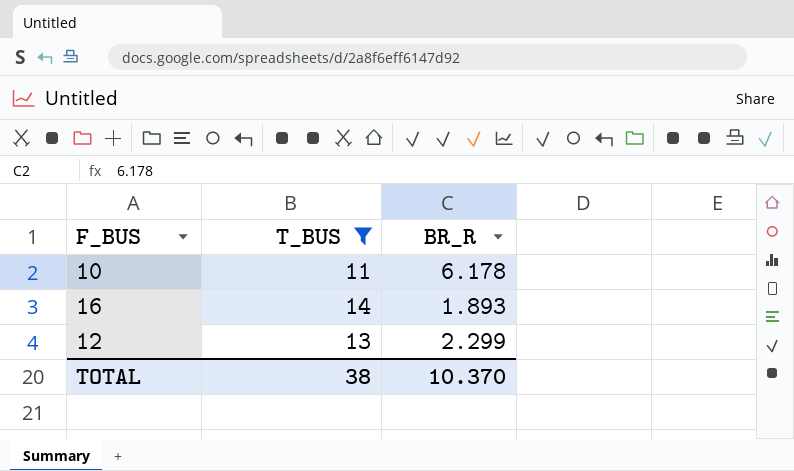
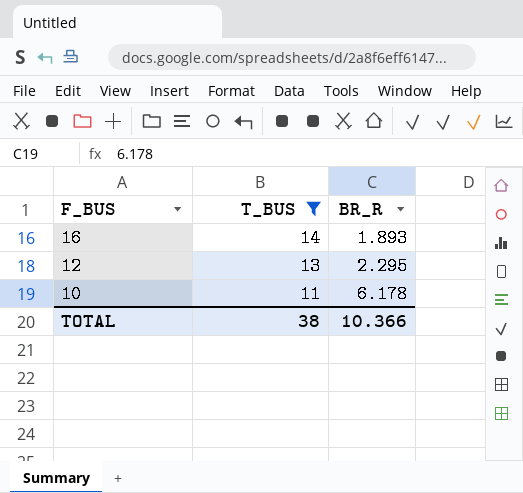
row order: none -> F_BUS descending
12 | BR_R: 2.299 -> 2.295
TOTAL | BR_R: 10.370 -> 10.366

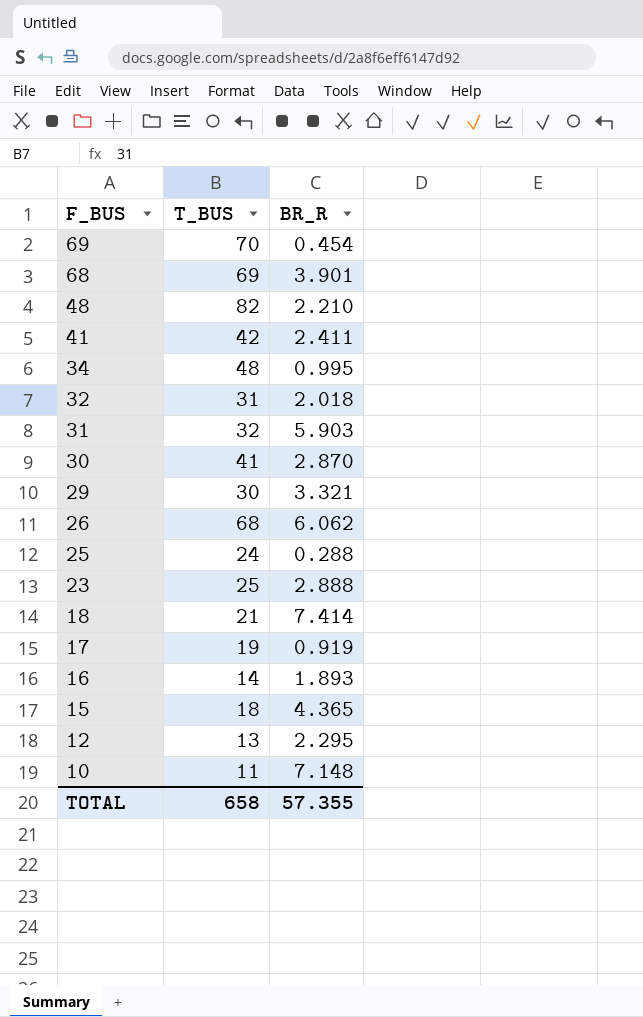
filter: T_BUS <= 14 -> none
10 | BR_R: 6.178 -> 7.148
TOTAL | T_BUS: 38 -> 658
TOTAL | BR_R: 10.366 -> 57.355

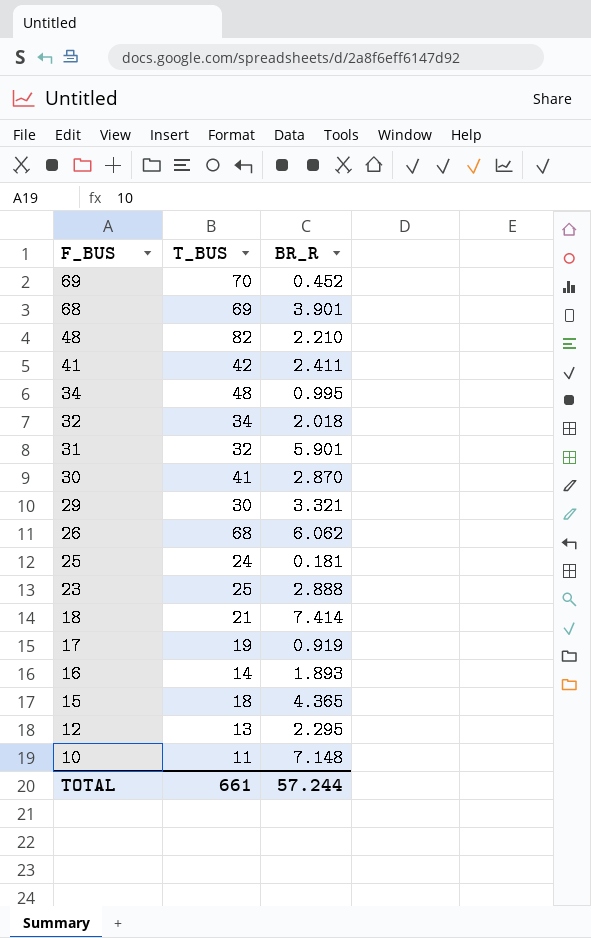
69 | BR_R: 0.454 -> 0.452
32 | T_BUS: 31 -> 34
31 | BR_R: 5.903 -> 5.901
25 | BR_R: 0.288 -> 0.181
TOTAL | T_BUS: 658 -> 661
TOTAL | BR_R: 57.355 -> 57.244

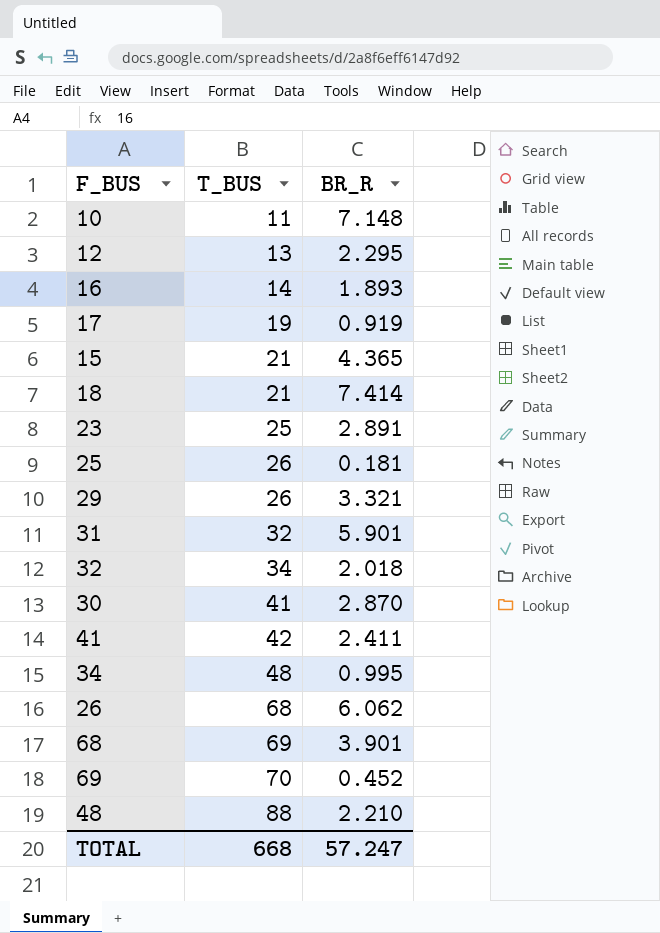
row order: F_BUS descending -> T_BUS ascending
15 | T_BUS: 18 -> 21
23 | BR_R: 2.888 -> 2.891
25 | T_BUS: 24 -> 26
29 | T_BUS: 30 -> 26
48 | T_BUS: 82 -> 88
TOTAL | T_BUS: 661 -> 668
TOTAL | BR_R: 57.244 -> 57.247

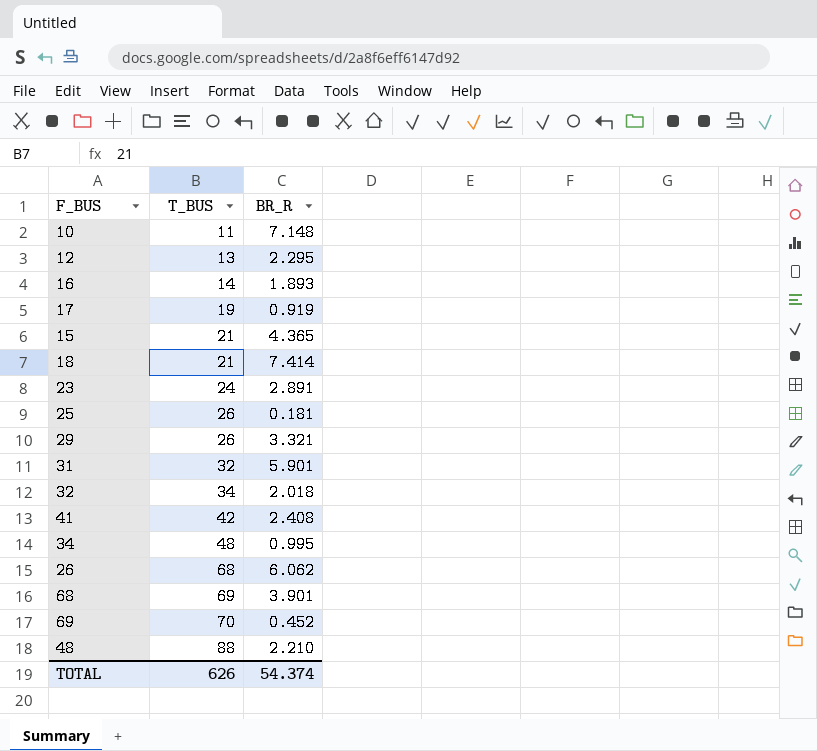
row 30: 41 | 2.870 -> none
23 | T_BUS: 25 -> 24
41 | BR_R: 2.411 -> 2.408
TOTAL | T_BUS: 668 -> 626
TOTAL | BR_R: 57.247 -> 54.374

